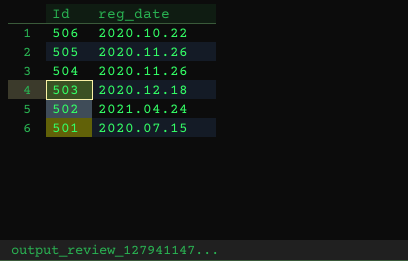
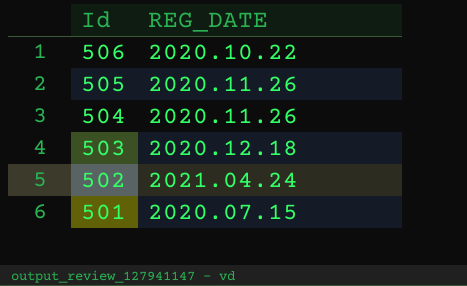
column name: reg_date -> REG_DATE

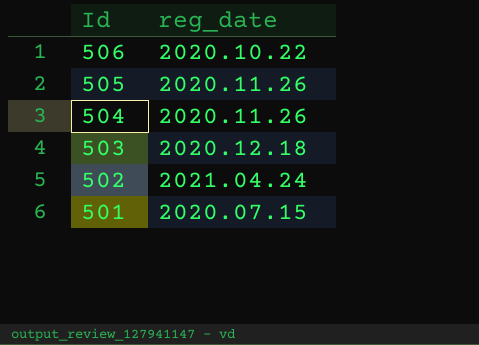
column name: REG_DATE -> reg_date

